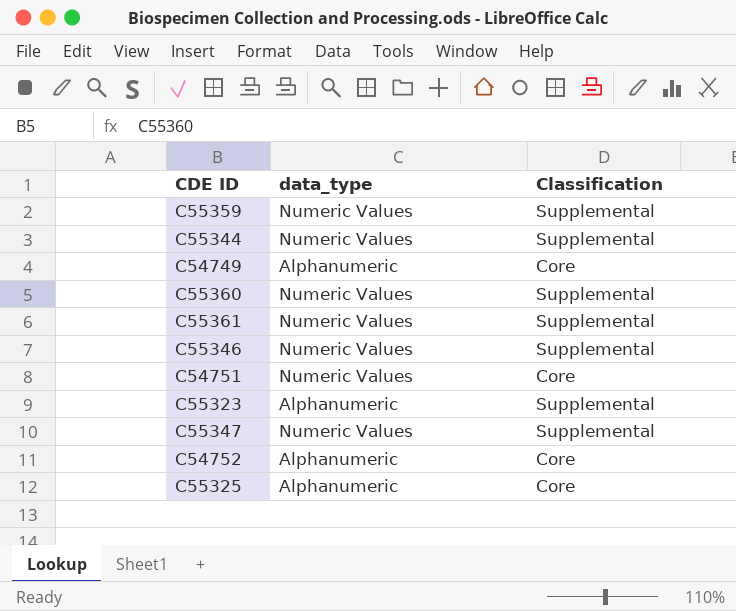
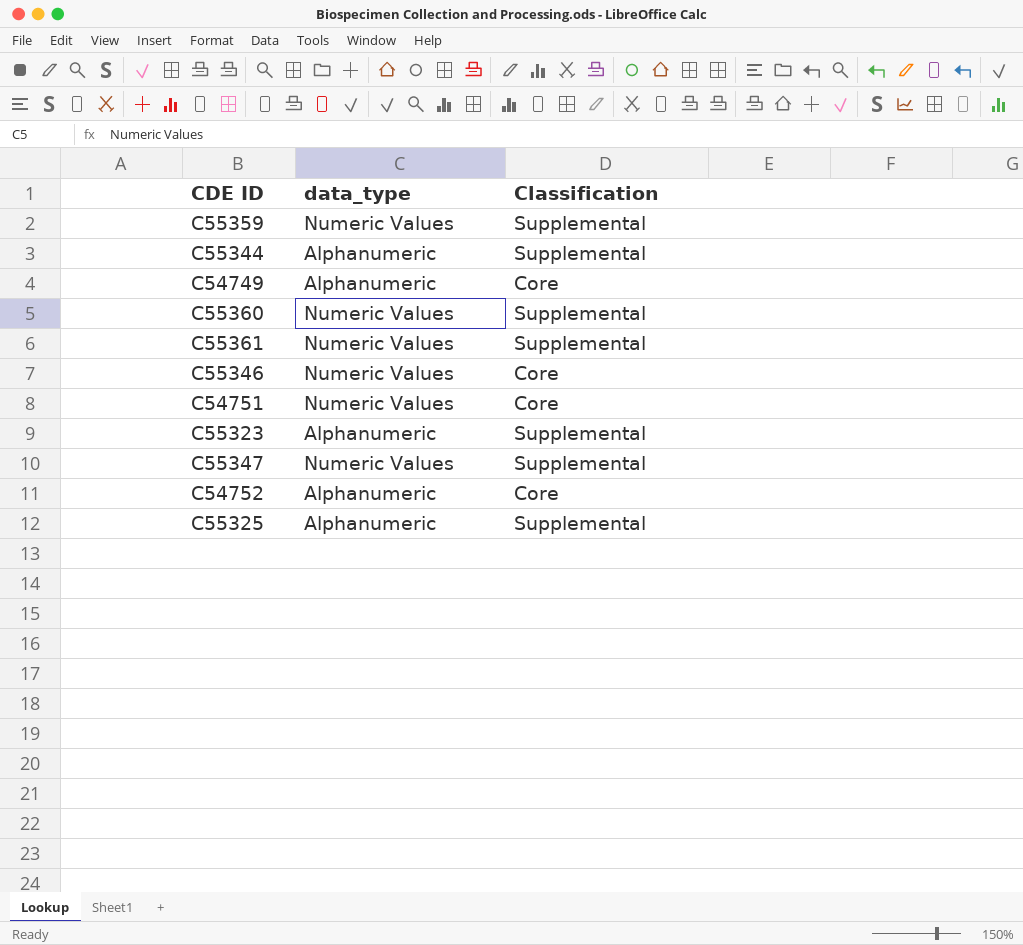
C55344 | data_type: Numeric Values -> Alphanumeric
C55346 | Classification: Supplemental -> Core
C55325 | Classification: Core -> Supplemental

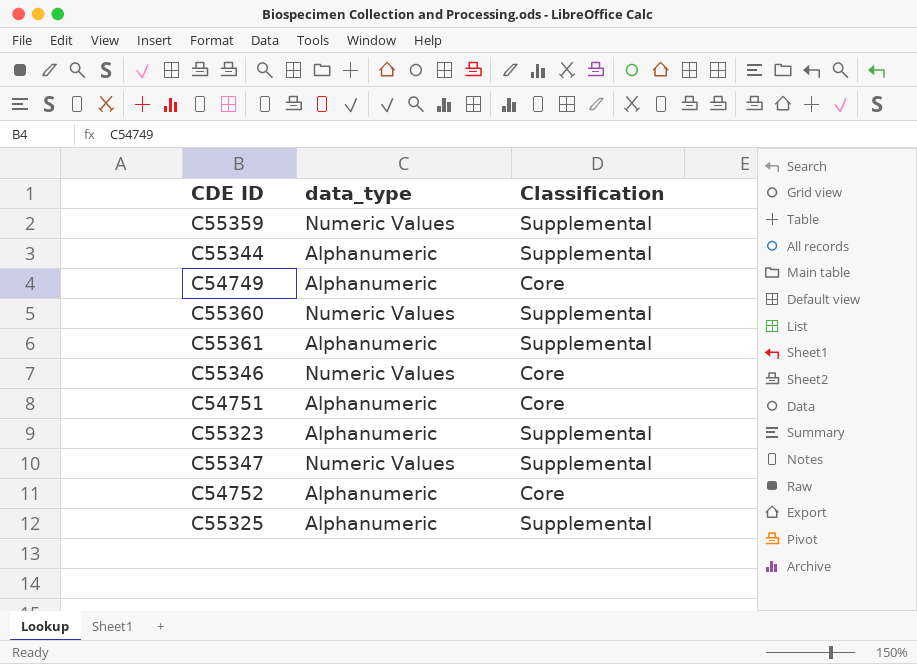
C55361 | data_type: Numeric Values -> Alphanumeric
C54751 | data_type: Numeric Values -> Alphanumeric

